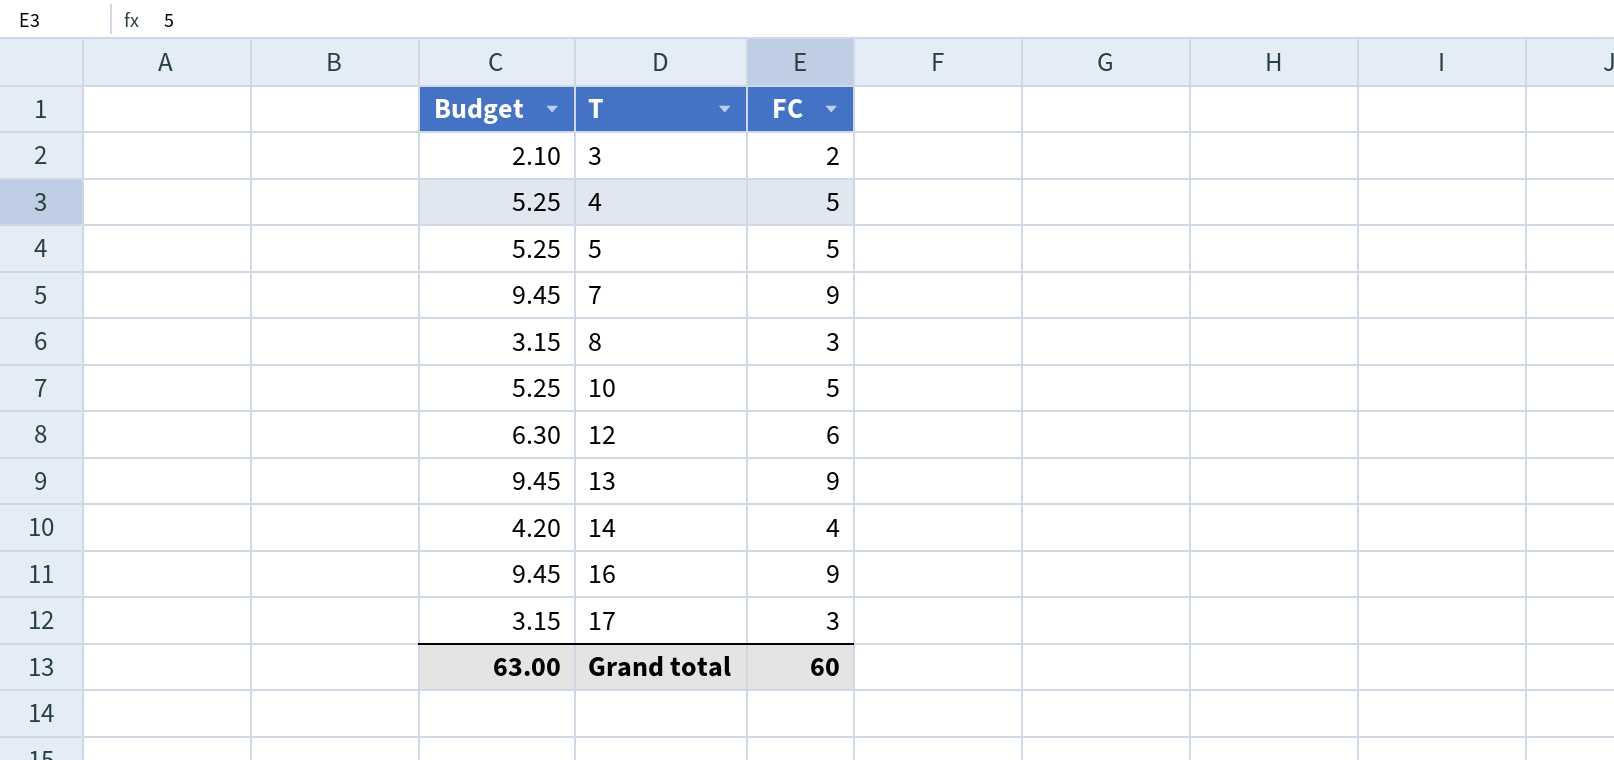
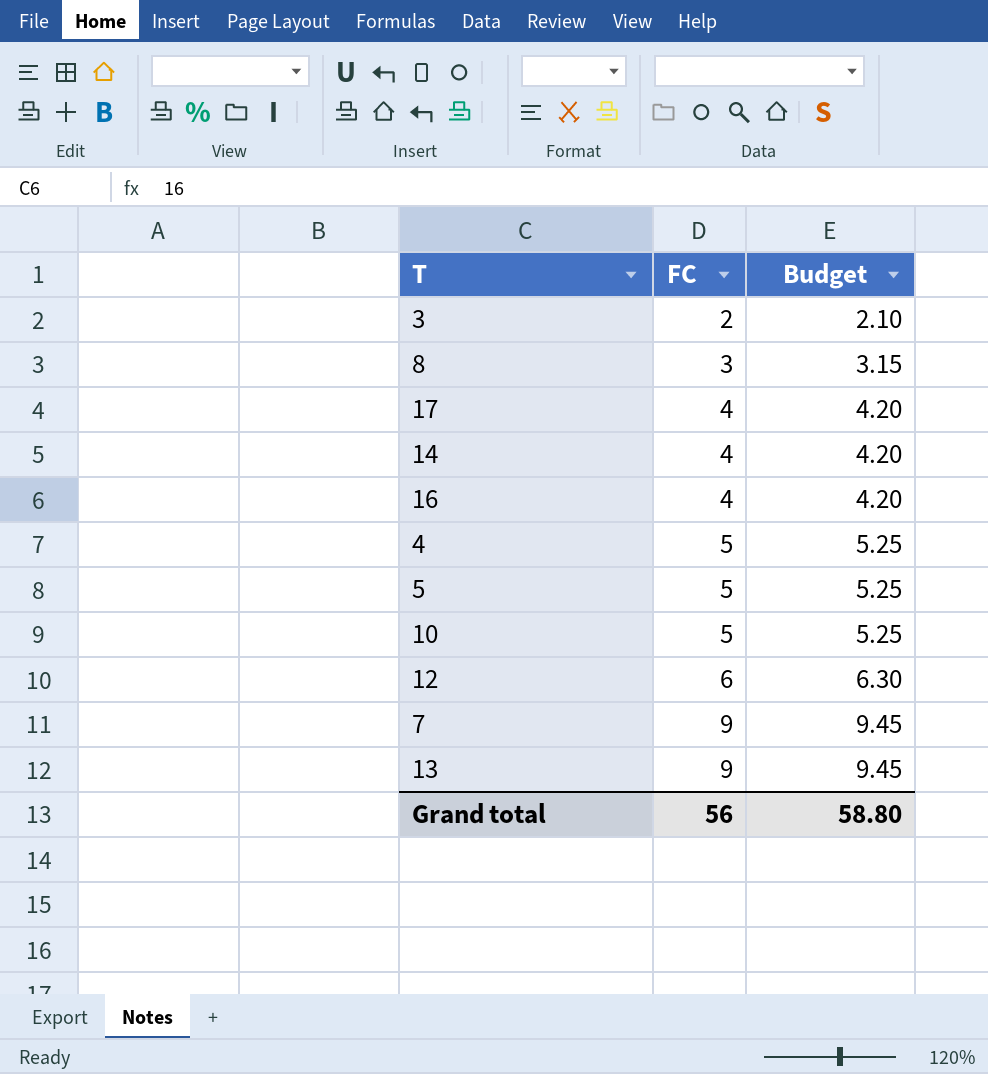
row order: T ascending -> FC ascending
column Budget | position: 1 -> 3
17 | FC: 3 -> 4
17 | Budget: 3.15 -> 4.20
16 | FC: 9 -> 4
16 | Budget: 9.45 -> 4.20
Grand total | FC: 60 -> 56
Grand total | Budget: 63.00 -> 58.80

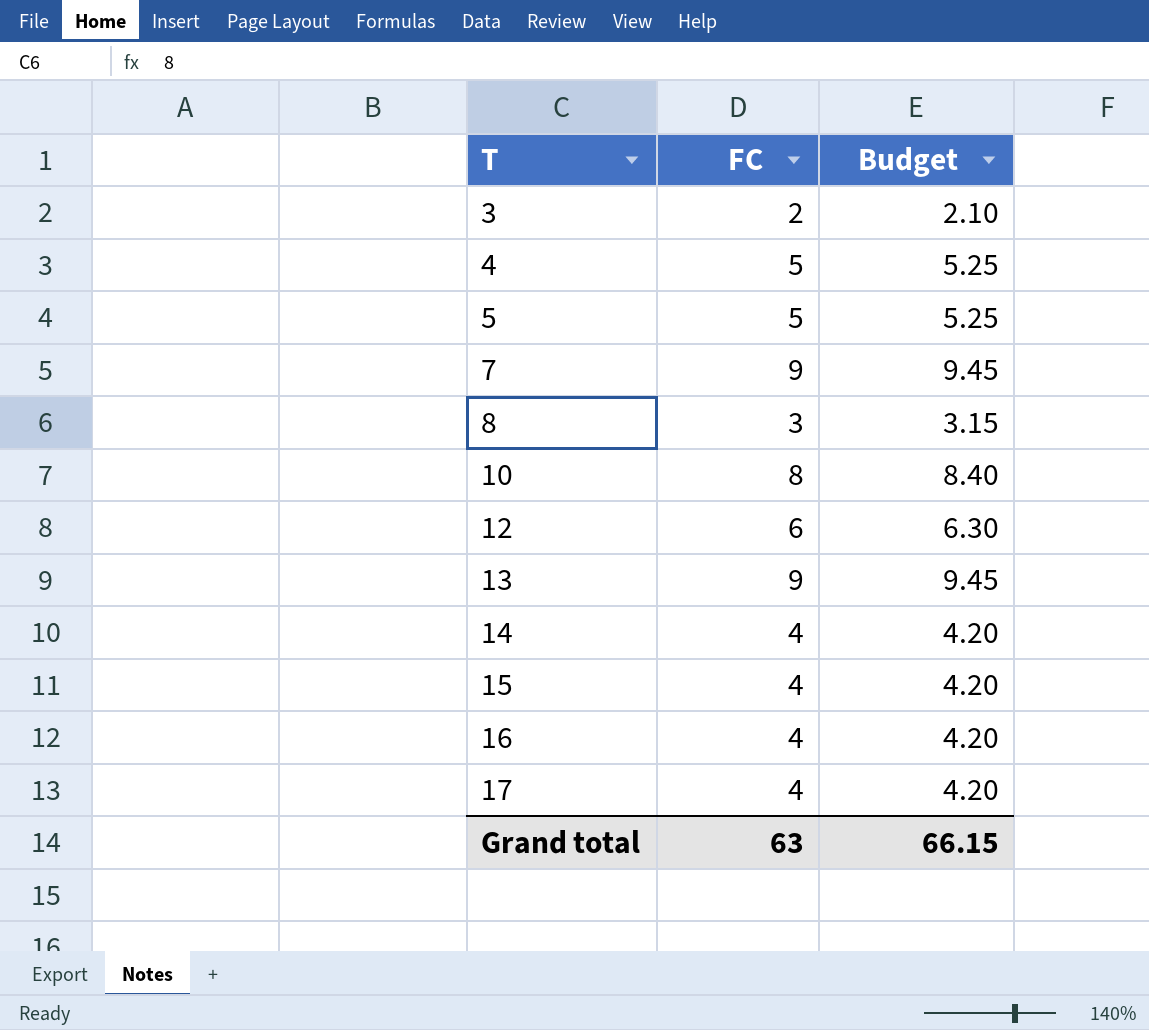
row order: FC ascending -> T ascending
10 | FC: 5 -> 8
10 | Budget: 5.25 -> 8.40
row 15: none -> 4 | 4.20
Grand total | FC: 56 -> 63
Grand total | Budget: 58.80 -> 66.15

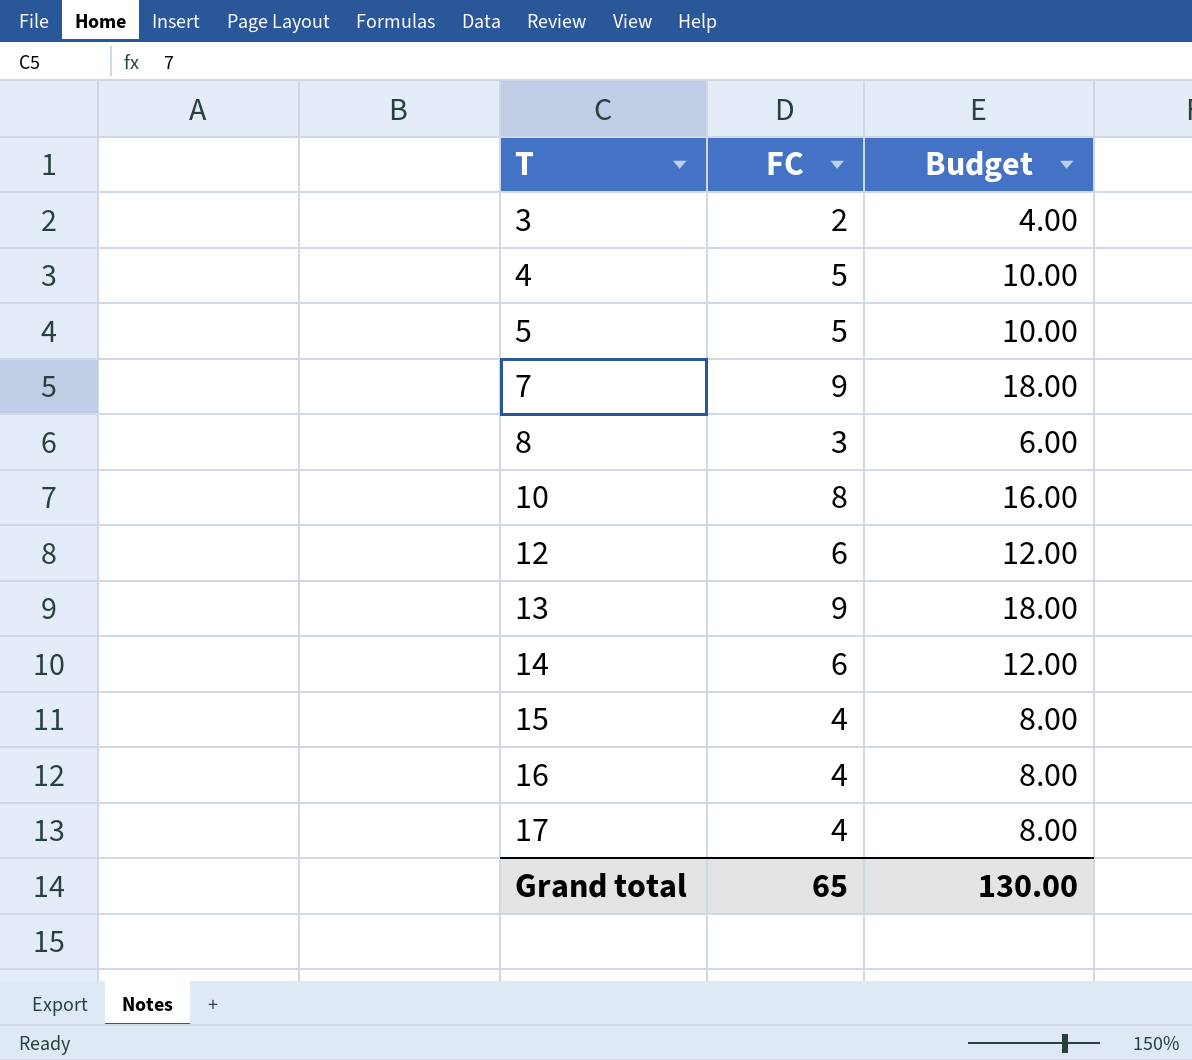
column Budget | formula: [FC] * 1.05 -> [FC] * 2
14 | FC: 4 -> 6
Grand total | FC: 63 -> 65
Grand total | Budget: 66.15 -> 130.00

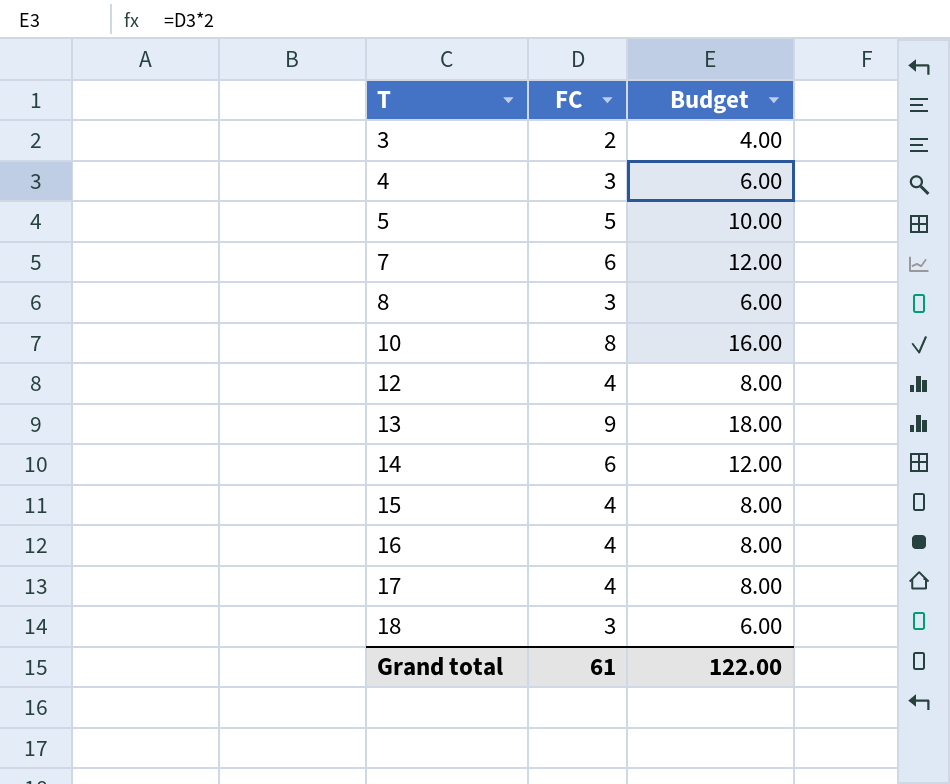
4 | FC: 5 -> 3
4 | Budget: 10.00 -> 6.00
7 | FC: 9 -> 6
7 | Budget: 18.00 -> 12.00
12 | FC: 6 -> 4
12 | Budget: 12.00 -> 8.00
row 18: none -> 3 | 6.00
Grand total | FC: 65 -> 61
Grand total | Budget: 130.00 -> 122.00

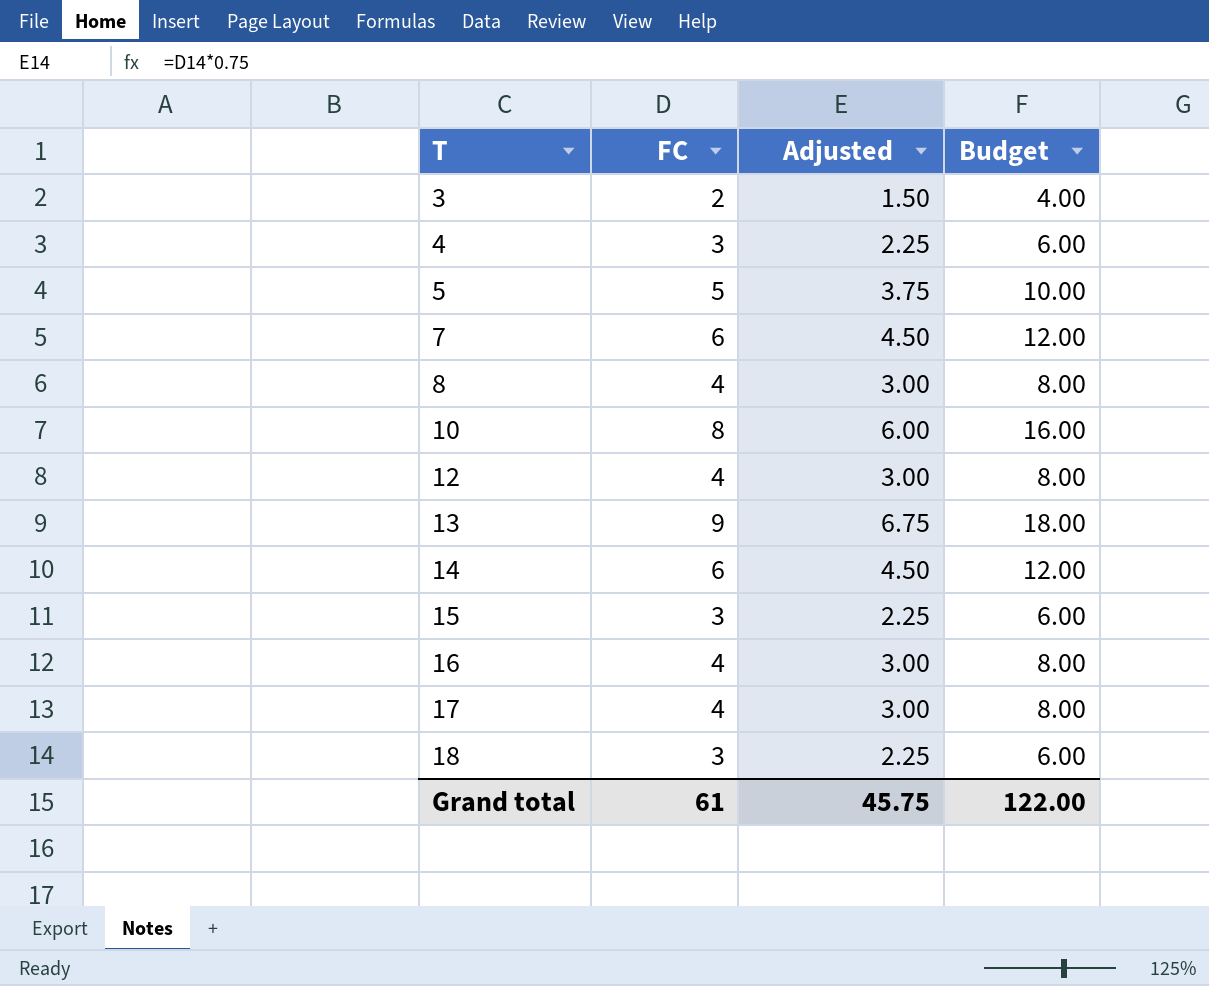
column Adjusted | formula: none -> [FC] * 0.75
8 | FC: 3 -> 4
8 | Budget: 6.00 -> 8.00
15 | FC: 4 -> 3
15 | Budget: 8.00 -> 6.00

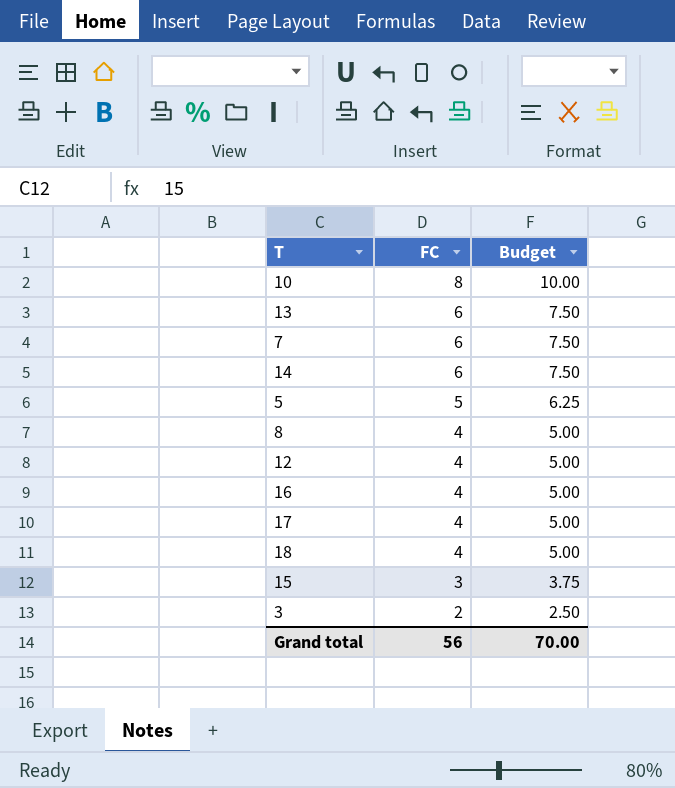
row order: T ascending -> FC descending
column Adjusted | formula: [FC] * 0.75 -> none
column Budget | formula: [FC] * 2 -> [FC] * 1.25
row 4: 3 | 2.25 | 6.00 -> none
13 | FC: 9 -> 6
18 | FC: 3 -> 4
Grand total | FC: 61 -> 56
Grand total | Budget: 122.00 -> 70.00

